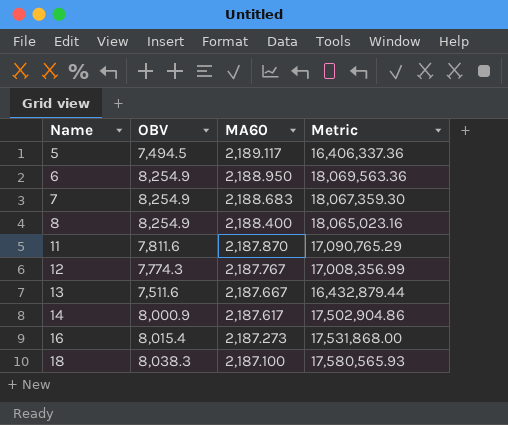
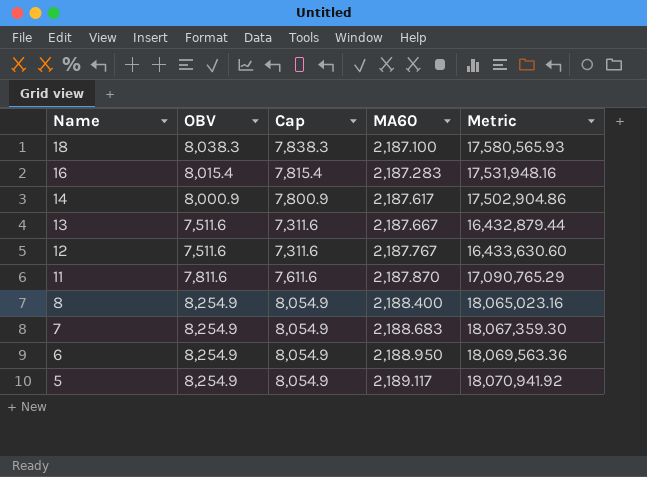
row order: Name ascending -> Name descending
column Cap | formula: none -> [OBV] - 200
16 | MA60: 2,187.273 -> 2,187.283
16 | Metric: 17,531,868.00 -> 17,531,948.16
12 | OBV: 7,774.3 -> 7,511.6
12 | Metric: 17,008,356.99 -> 16,433,630.60
5 | OBV: 7,494.5 -> 8,254.9
5 | Metric: 16,406,337.36 -> 18,070,941.92

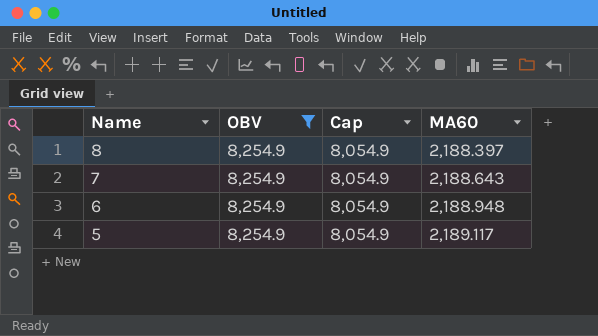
filter: none -> OBV = 8,254.9
column Metric | formula: [OBV] * [MA60] -> none
8 | MA60: 2,188.400 -> 2,188.397
7 | MA60: 2,188.683 -> 2,188.643
6 | MA60: 2,188.950 -> 2,188.948

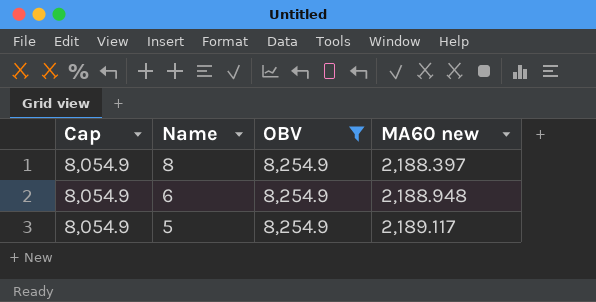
column Cap | position: 3 -> 1
column name: MA60 -> MA60 new
row 7: 8,254.9 | 8,054.9 | 2,188.643 -> none

